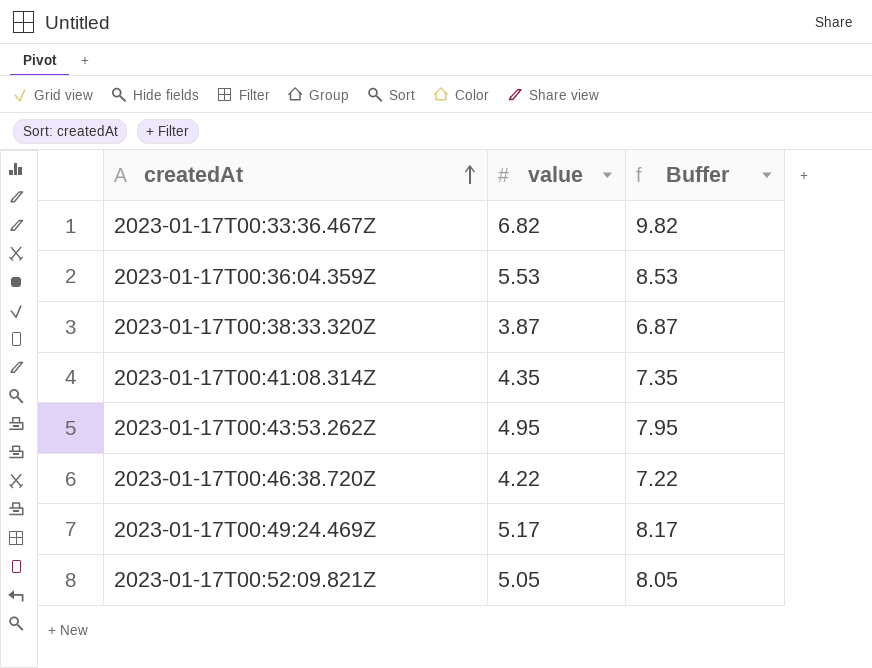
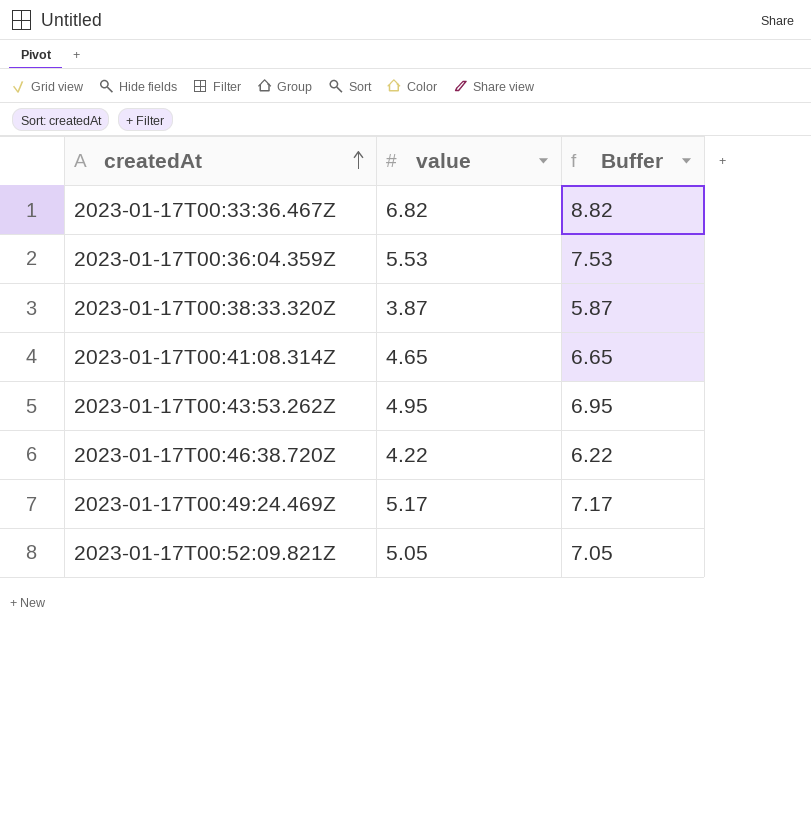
column Buffer | formula: [value] + 3 -> [value] + 2
2023-01-17T00:41:08.314Z | value: 4.35 -> 4.65

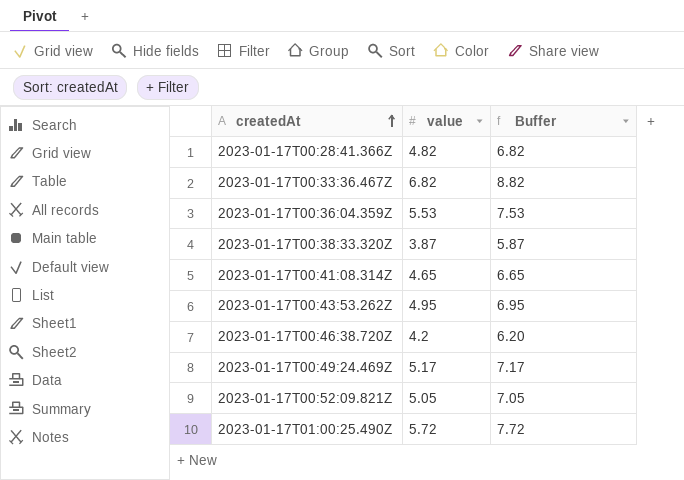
row 2023-01-17T00:28:41.366Z: none -> 4.82 | 6.82
2023-01-17T00:46:38.720Z | value: 4.22 -> 4.2
2023-01-17T00:46:38.720Z | Buffer: 6.22 -> 6.20
row 2023-01-17T01:00:25.490Z: none -> 5.72 | 7.72

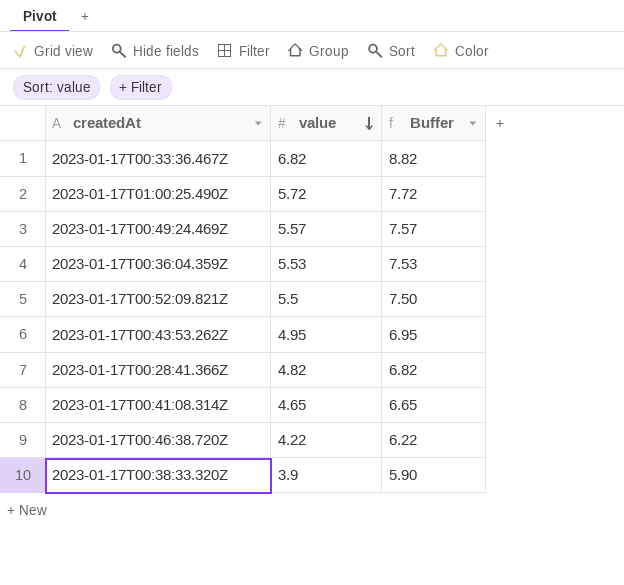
row order: createdAt ascending -> value descending
2023-01-17T00:49:24.469Z | value: 5.17 -> 5.57
2023-01-17T00:49:24.469Z | Buffer: 7.17 -> 7.57
2023-01-17T00:52:09.821Z | value: 5.05 -> 5.5
2023-01-17T00:52:09.821Z | Buffer: 7.05 -> 7.50
2023-01-17T00:46:38.720Z | value: 4.2 -> 4.22
2023-01-17T00:46:38.720Z | Buffer: 6.20 -> 6.22
2023-01-17T00:38:33.320Z | value: 3.87 -> 3.9
2023-01-17T00:38:33.320Z | Buffer: 5.87 -> 5.90

